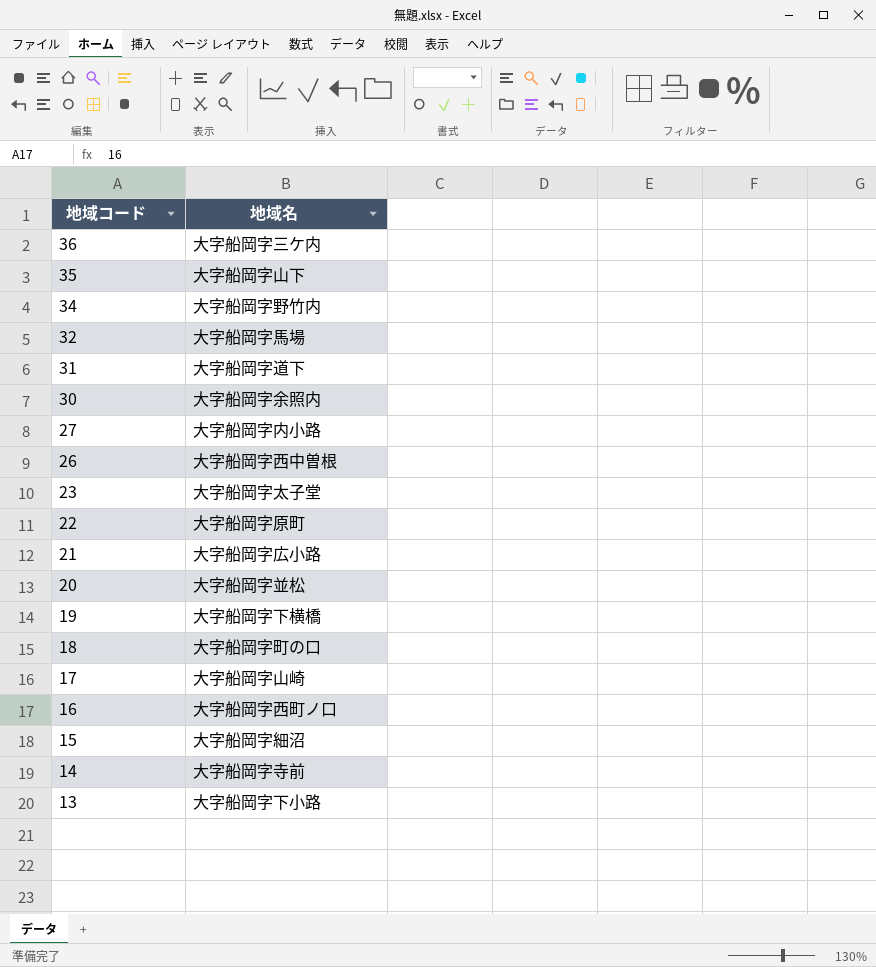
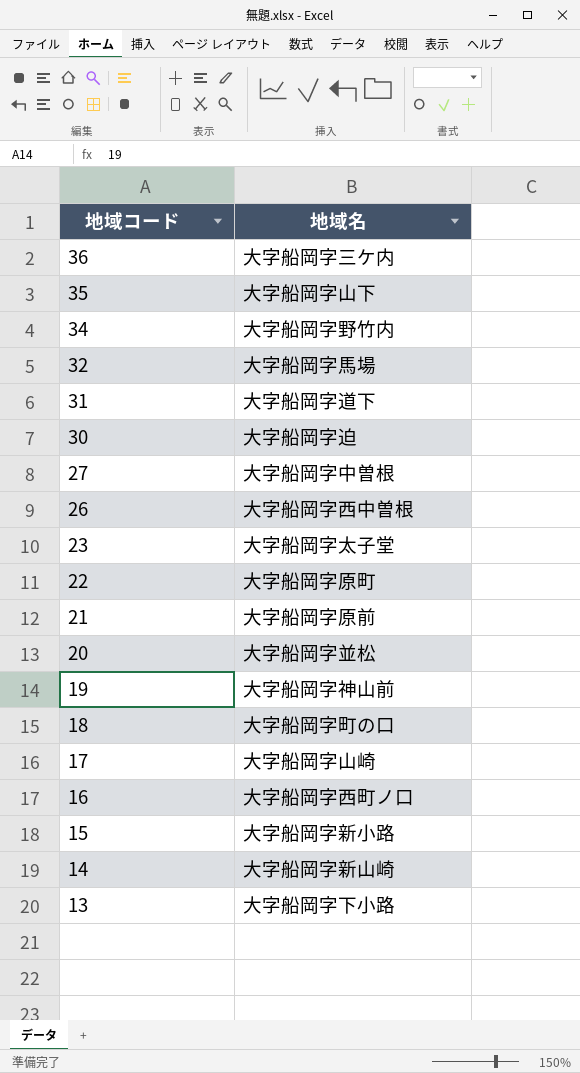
30 | 地域名: 大字船岡字余照内 -> 大字船岡字迫
27 | 地域名: 大字船岡字内小路 -> 大字船岡字中曽根
21 | 地域名: 大字船岡字広小路 -> 大字船岡字原前
19 | 地域名: 大字船岡字下横橋 -> 大字船岡字神山前
15 | 地域名: 大字船岡字細沼 -> 大字船岡字新小路
14 | 地域名: 大字船岡字寺前 -> 大字船岡字新山崎

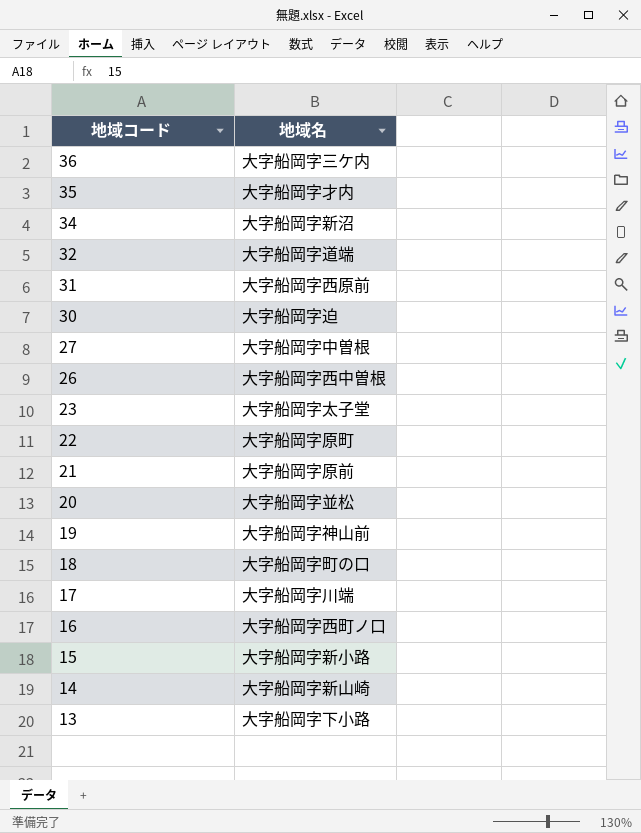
35 | 地域名: 大字船岡字山下 -> 大字船岡字才内
34 | 地域名: 大字船岡字野竹内 -> 大字船岡字新沼
32 | 地域名: 大字船岡字馬場 -> 大字船岡字道端
31 | 地域名: 大字船岡字道下 -> 大字船岡字西原前
17 | 地域名: 大字船岡字山崎 -> 大字船岡字川端

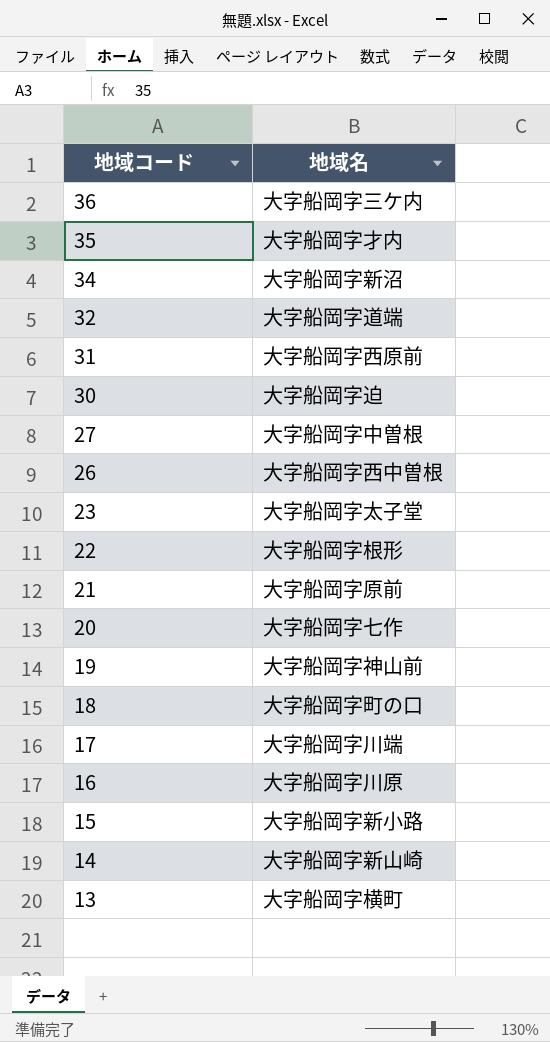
22 | 地域名: 大字船岡字原町 -> 大字船岡字根形
20 | 地域名: 大字船岡字並松 -> 大字船岡字七作
16 | 地域名: 大字船岡字西町ノ口 -> 大字船岡字川原
13 | 地域名: 大字船岡字下小路 -> 大字船岡字横町

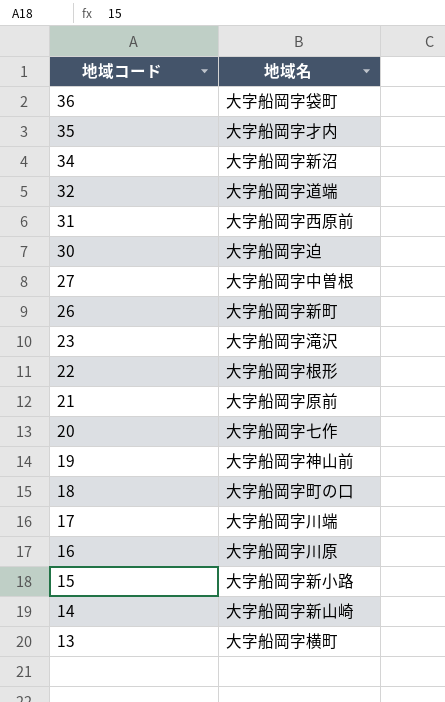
36 | 地域名: 大字船岡字三ケ内 -> 大字船岡字袋町
26 | 地域名: 大字船岡字西中曽根 -> 大字船岡字新町
23 | 地域名: 大字船岡字太子堂 -> 大字船岡字滝沢

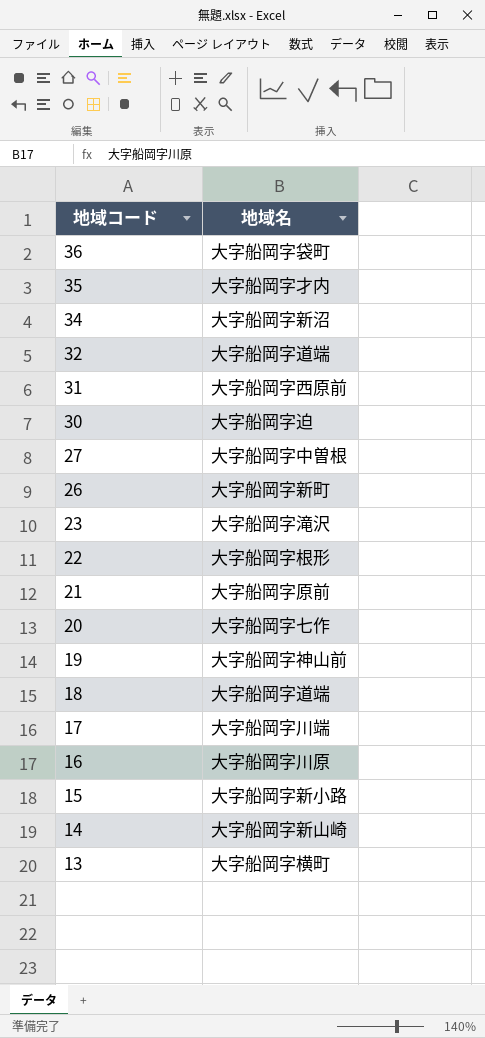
18 | 地域名: 大字船岡字町の口 -> 大字船岡字道端

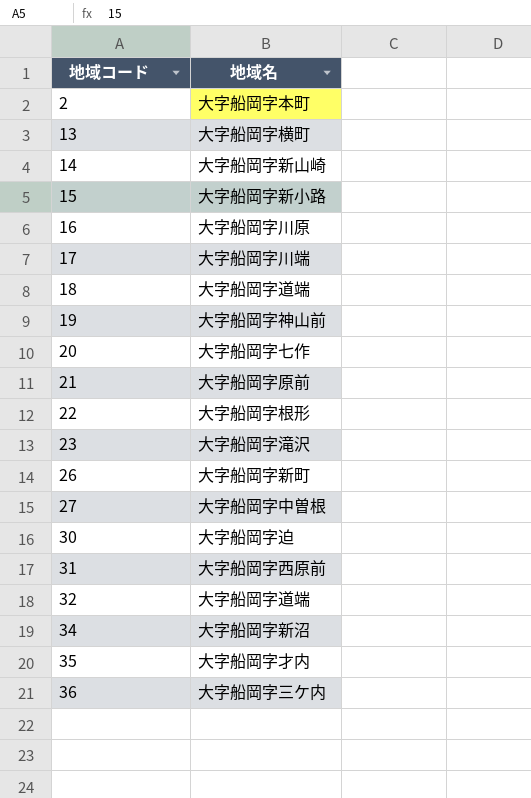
row order: 地域コード descending -> 地域コード ascending
row 2: none -> 大字船岡字本町
36 | 地域名: 大字船岡字袋町 -> 大字船岡字三ケ内

